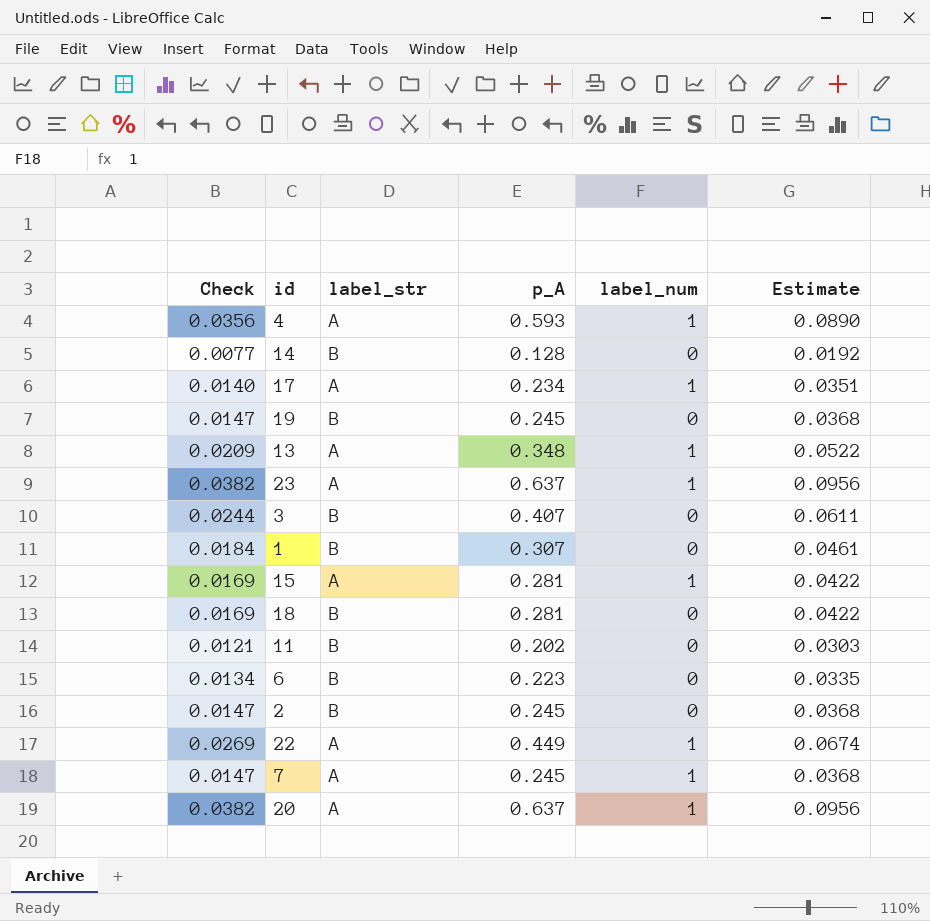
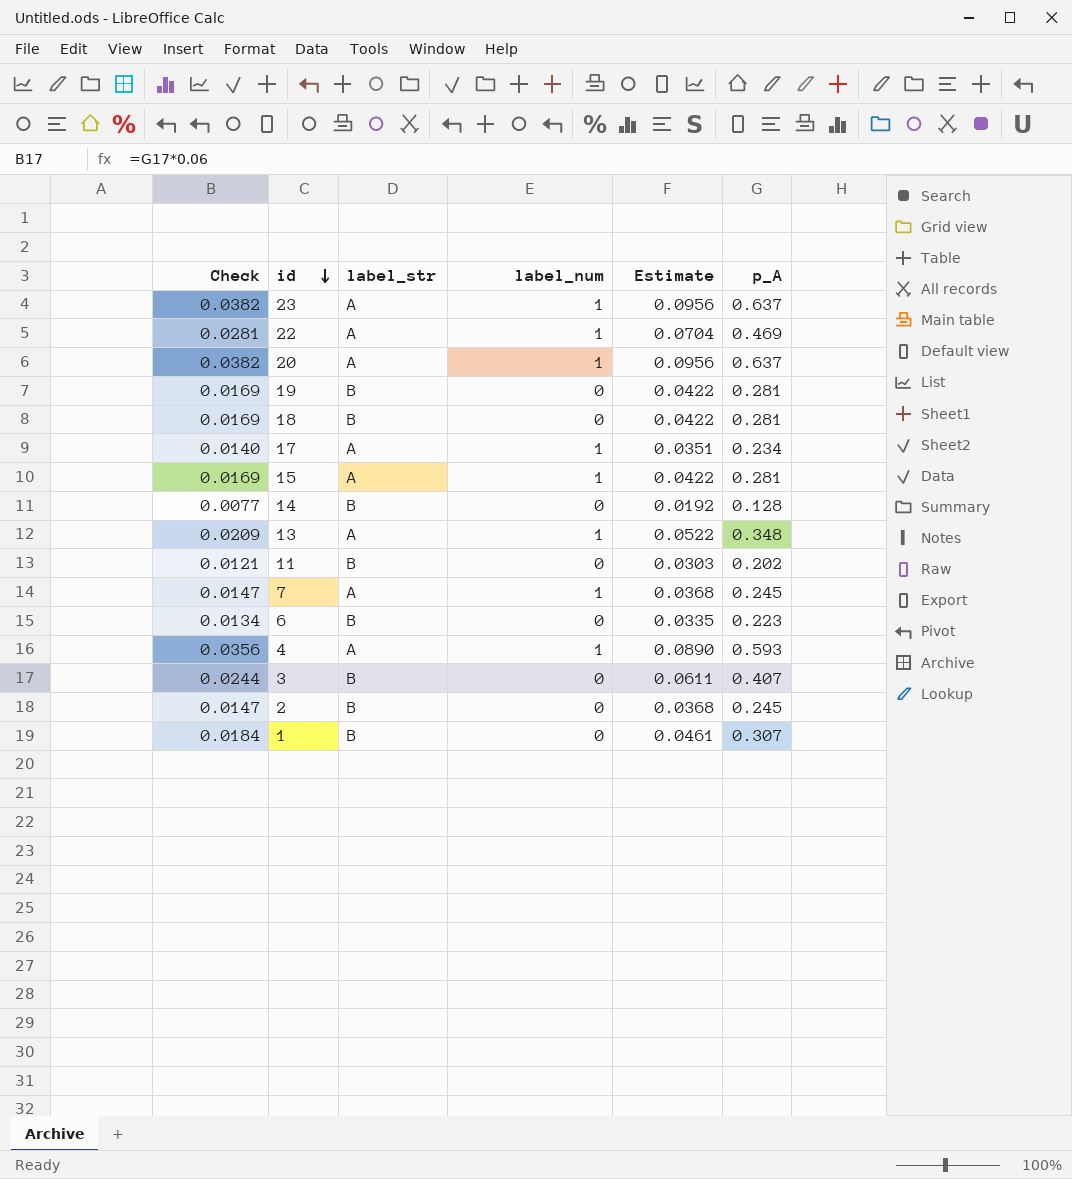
row order: none -> id descending
column p_A | position: 4 -> 6
22 | Check: 0.0269 -> 0.0281
22 | Estimate: 0.0674 -> 0.0704
22 | p_A: 0.449 -> 0.469
19 | Check: 0.0147 -> 0.0169
19 | Estimate: 0.0368 -> 0.0422
19 | p_A: 0.245 -> 0.281

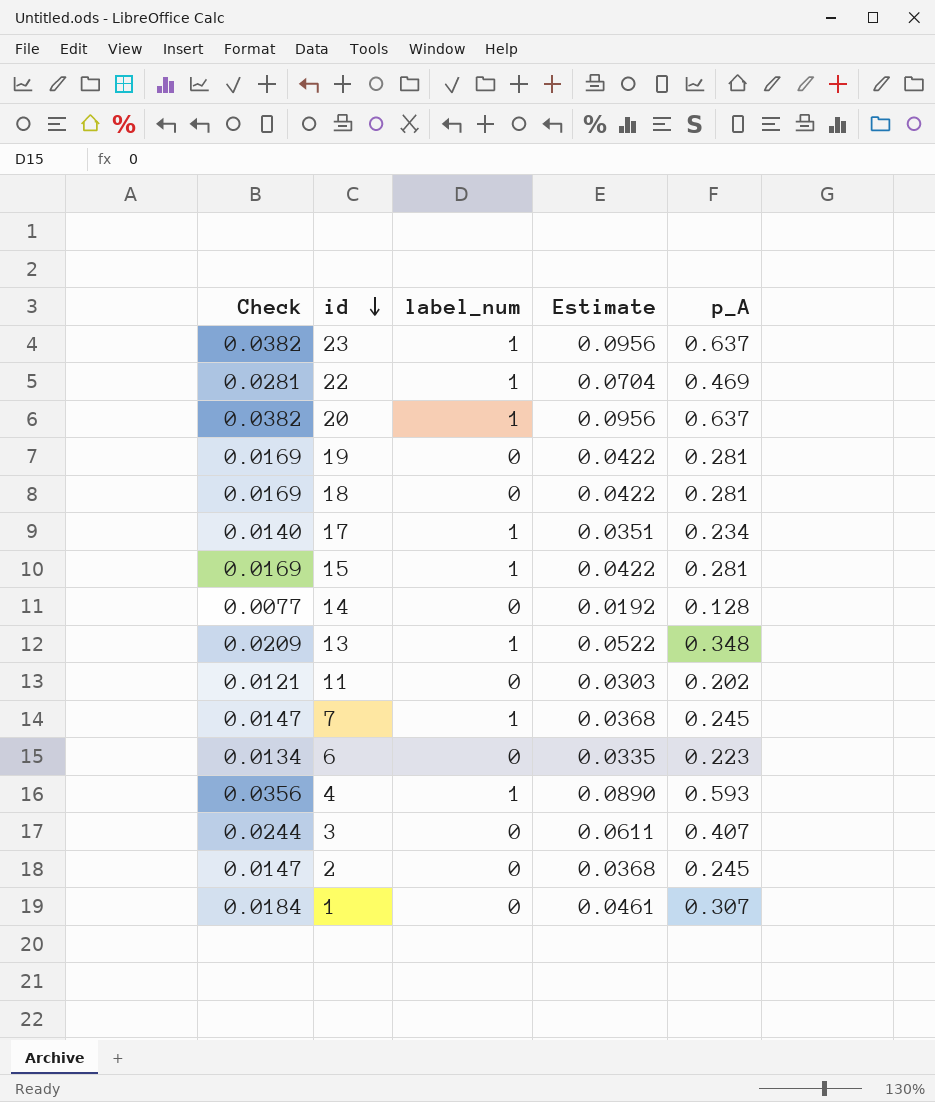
column label_str | position: 3 -> none

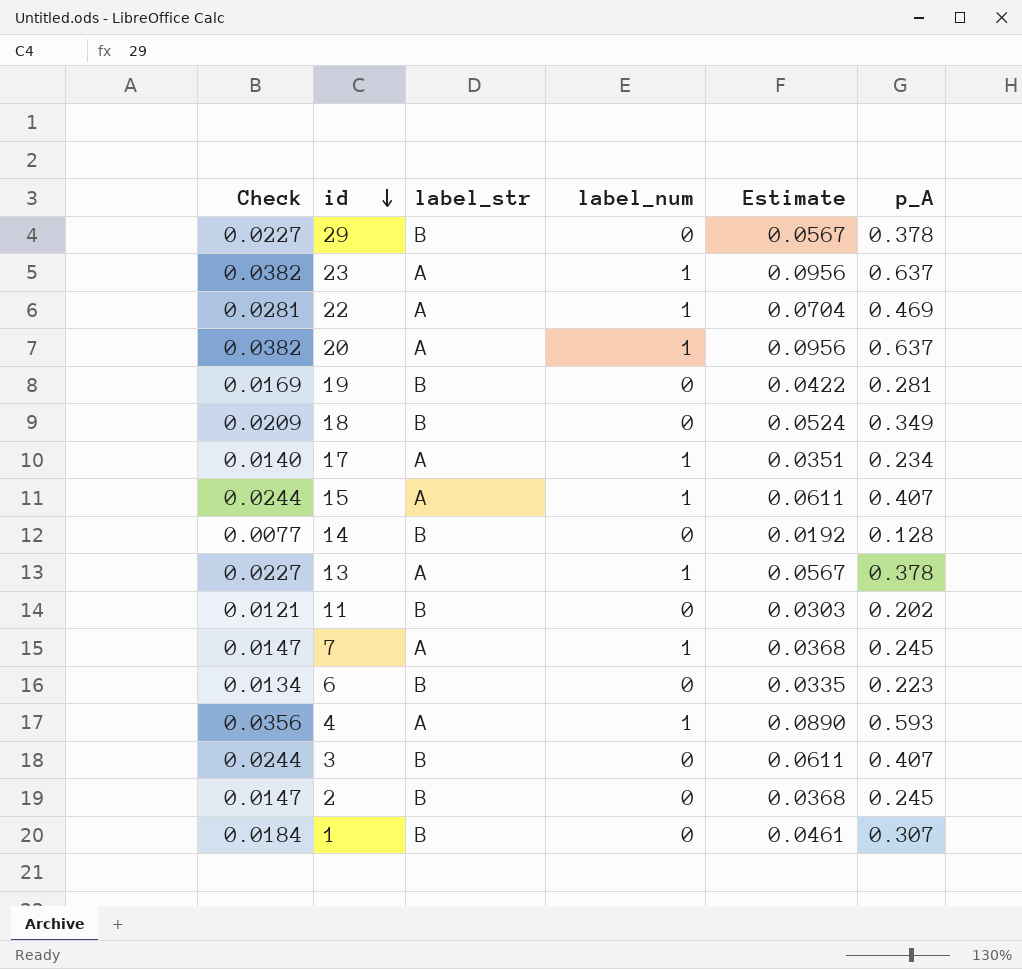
column label_str | position: none -> 3
row 29: none -> 0.0227 | B | 0 | 0.0567 | 0.378
18 | Check: 0.0169 -> 0.0209
18 | Estimate: 0.0422 -> 0.0524
18 | p_A: 0.281 -> 0.349
15 | Check: 0.0169 -> 0.0244
15 | Estimate: 0.0422 -> 0.0611
15 | p_A: 0.281 -> 0.407
13 | Check: 0.0209 -> 0.0227
13 | Estimate: 0.0522 -> 0.0567
13 | p_A: 0.348 -> 0.378

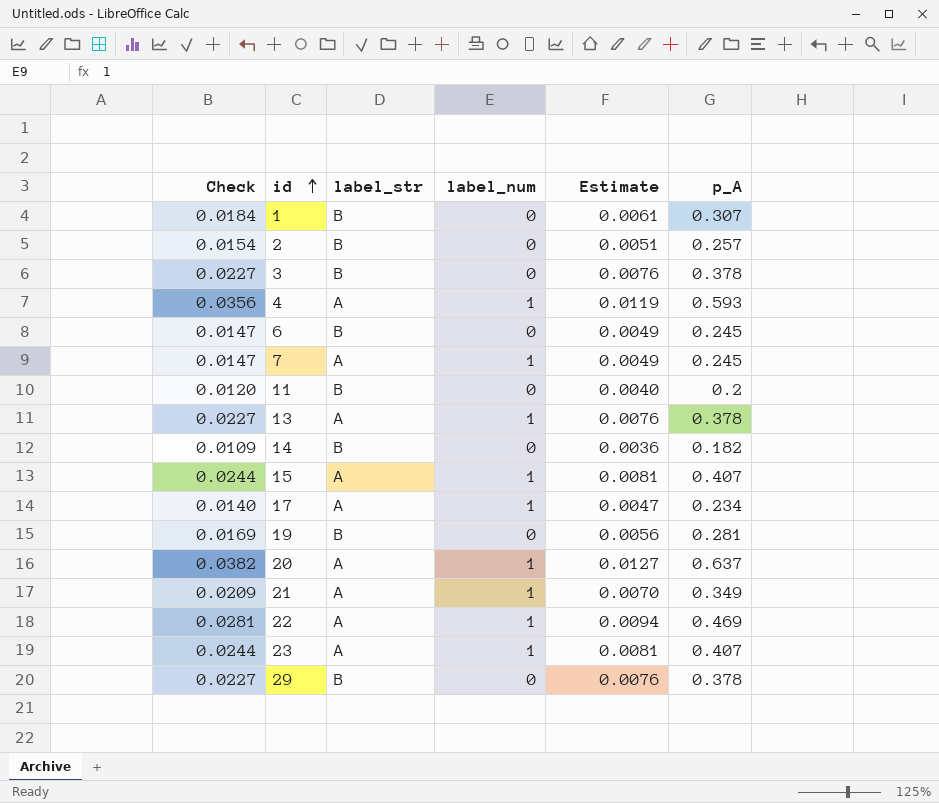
row order: id descending -> id ascending
column Estimate | formula: [p_A] * 0.15 -> [p_A] * 0.02
row 18: 0.0209 | B | 0 | 0.0524 | 0.349 -> none
2 | Check: 0.0147 -> 0.0154
2 | p_A: 0.245 -> 0.257
3 | Check: 0.0244 -> 0.0227
3 | p_A: 0.407 -> 0.378
6 | Check: 0.0134 -> 0.0147
6 | p_A: 0.223 -> 0.245
11 | Check: 0.0121 -> 0.0120
11 | p_A: 0.202 -> 0.2
14 | Check: 0.0077 -> 0.0109
14 | p_A: 0.128 -> 0.182
row 21: none -> 0.0209 | A | 1 | 0.0070 | 0.349
23 | Check: 0.0382 -> 0.0244
23 | p_A: 0.637 -> 0.407

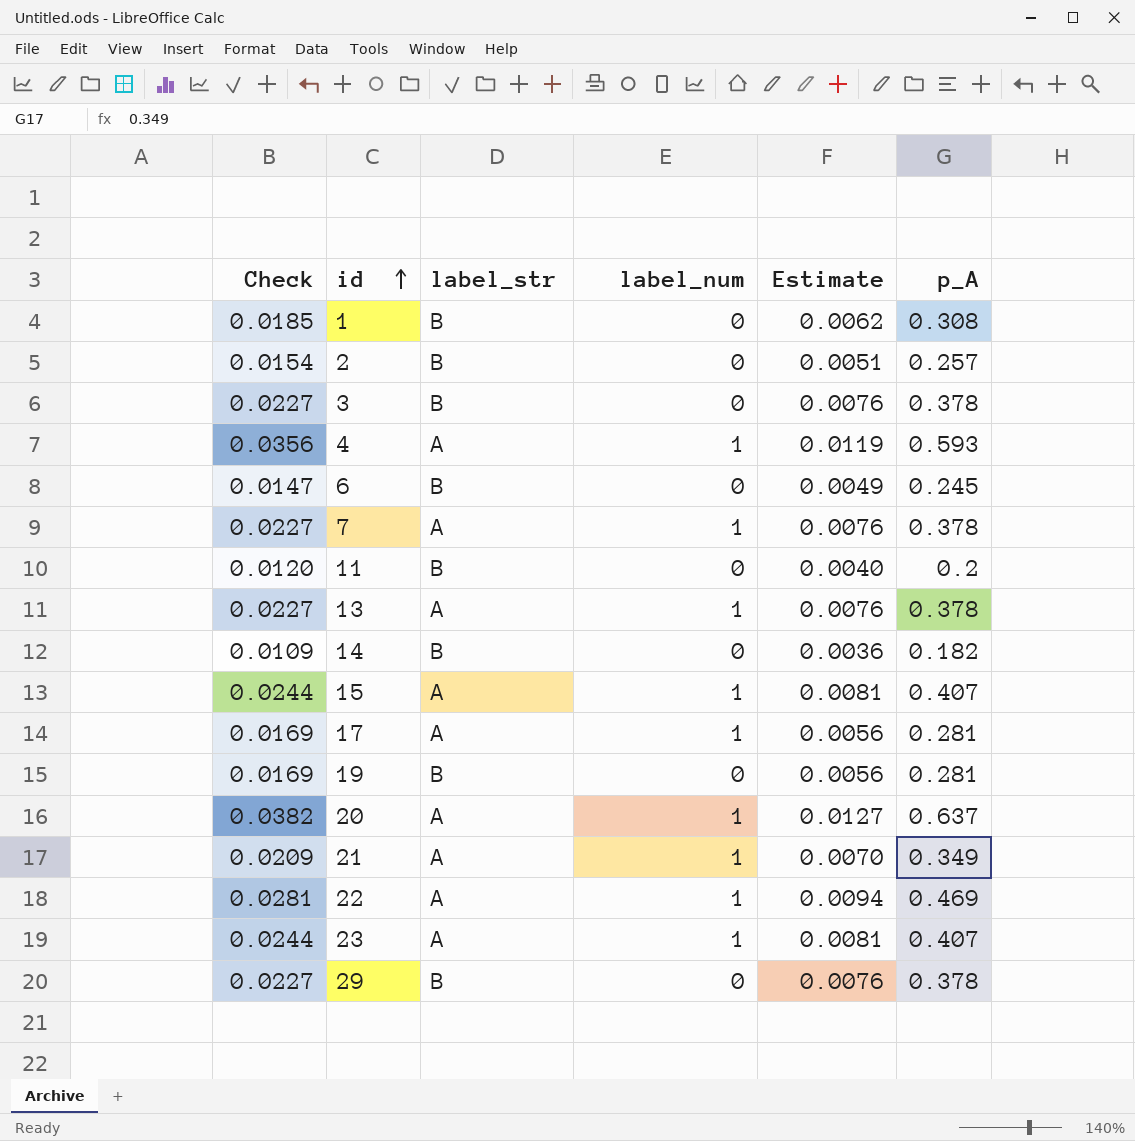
1 | Check: 0.0184 -> 0.0185
1 | Estimate: 0.0061 -> 0.0062
1 | p_A: 0.307 -> 0.308
7 | Check: 0.0147 -> 0.0227
7 | Estimate: 0.0049 -> 0.0076
7 | p_A: 0.245 -> 0.378
17 | Check: 0.0140 -> 0.0169
17 | Estimate: 0.0047 -> 0.0056
17 | p_A: 0.234 -> 0.281

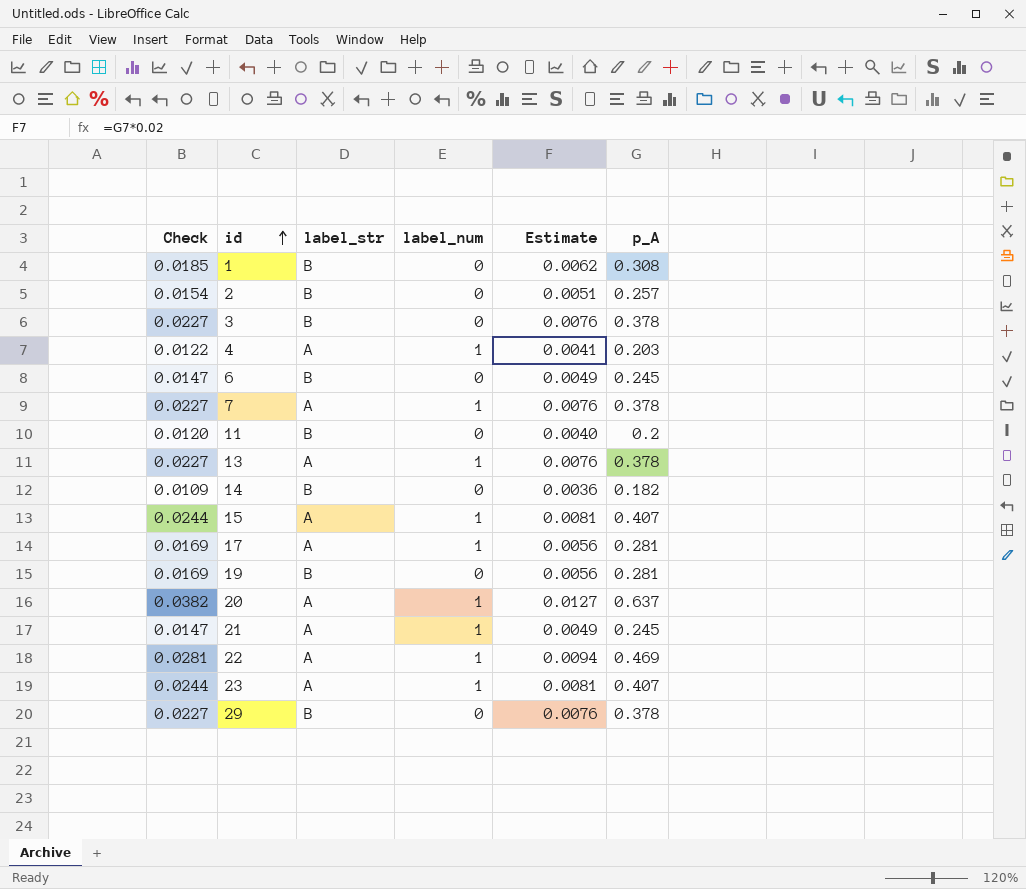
4 | Check: 0.0356 -> 0.0122
4 | Estimate: 0.0119 -> 0.0041
4 | p_A: 0.593 -> 0.203
21 | Check: 0.0209 -> 0.0147
21 | Estimate: 0.0070 -> 0.0049
21 | p_A: 0.349 -> 0.245

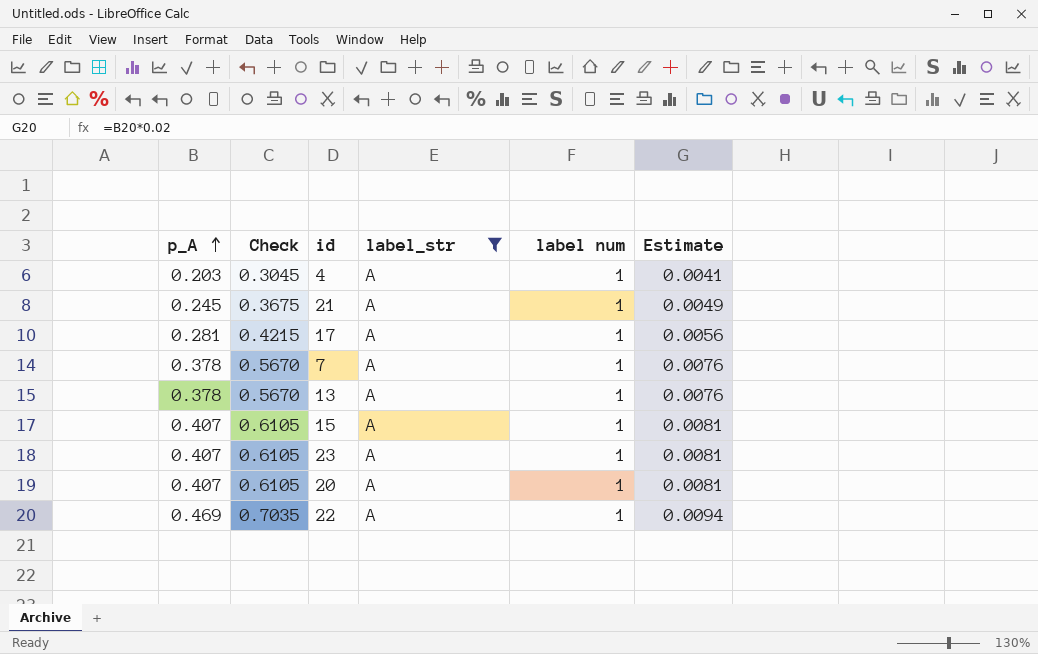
filter: none -> label_str = A
row order: id ascending -> p_A ascending
column p_A | position: 6 -> 1
column Check | formula: [p_A] * 0.06 -> [p_A] * 1.5
column name: label_num -> label num
20 | p_A: 0.637 -> 0.407
20 | Estimate: 0.0127 -> 0.0081

